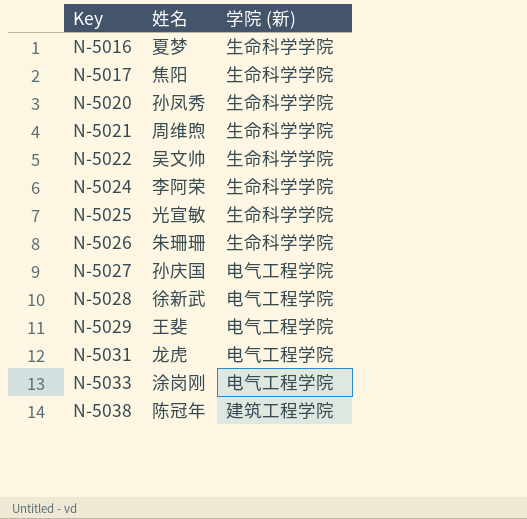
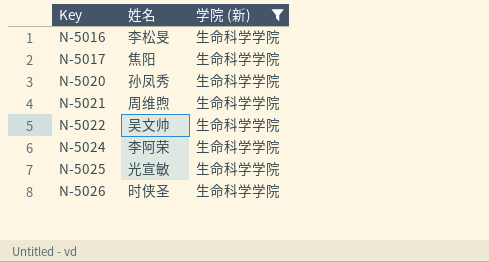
filter: none -> 学院 (新) = 生命科学学院
N-5016 | 姓名: 夏梦 -> 李松旻
N-5026 | 姓名: 朱珊珊 -> 时侠圣

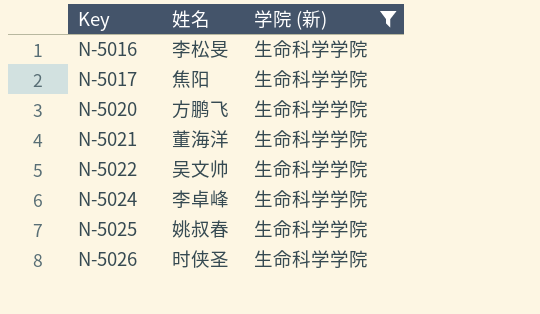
N-5020 | 姓名: 孙凤秀 -> 方鹏飞
N-5021 | 姓名: 周维煦 -> 董海洋
N-5024 | 姓名: 李阿荣 -> 李卓峰
N-5025 | 姓名: 光宣敏 -> 姚叔春

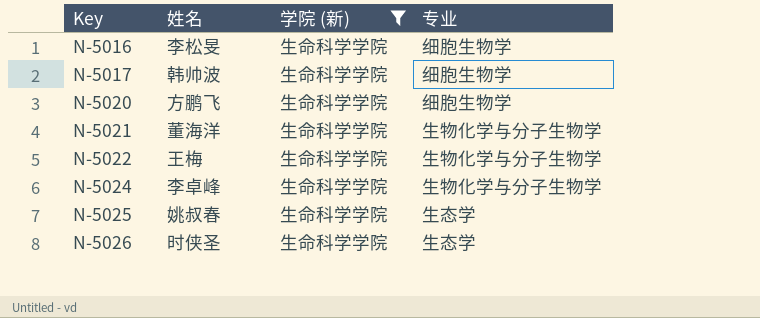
column 专业 | position: none -> 4
N-5017 | 姓名: 焦阳 -> 韩帅波
N-5022 | 姓名: 吴文帅 -> 王梅

